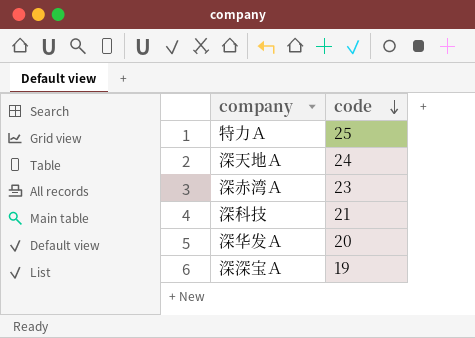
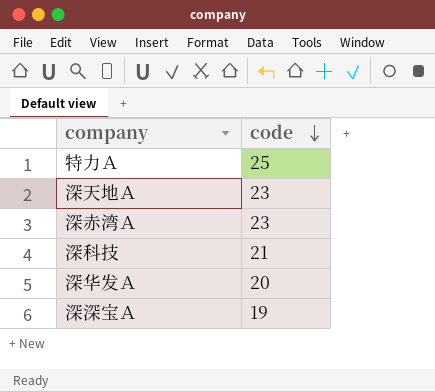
深天地Ａ | code: 24 -> 23

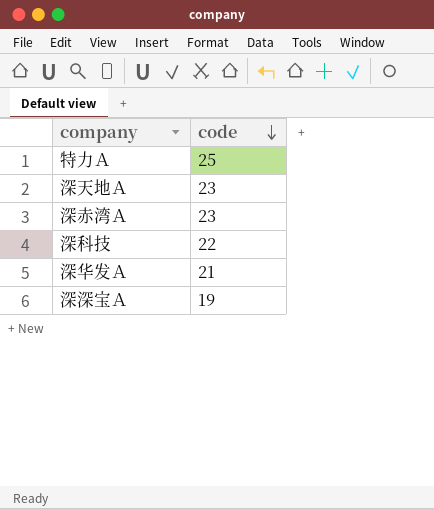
深科技 | code: 21 -> 22
深华发Ａ | code: 20 -> 21

